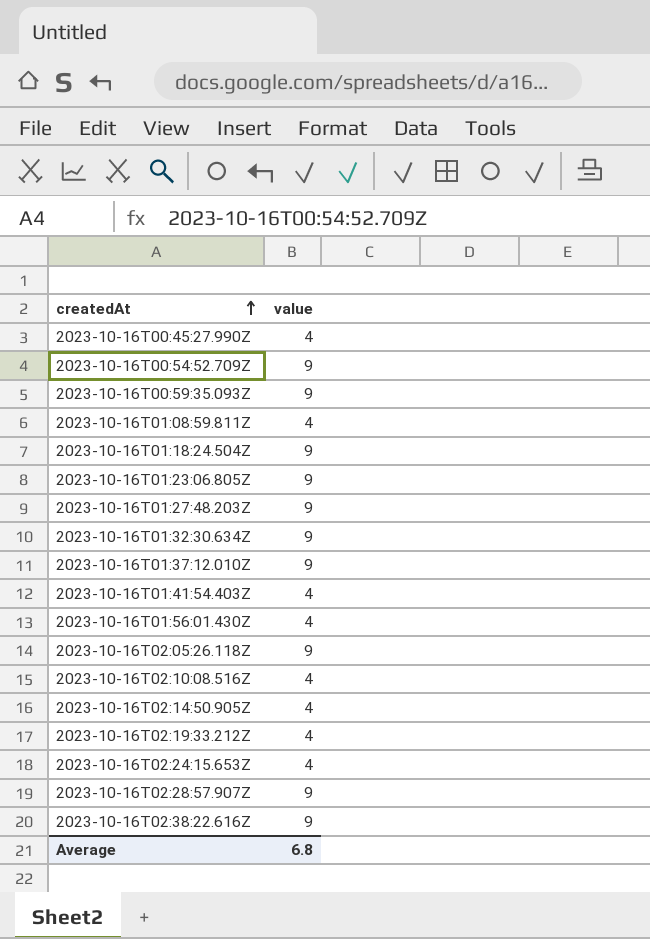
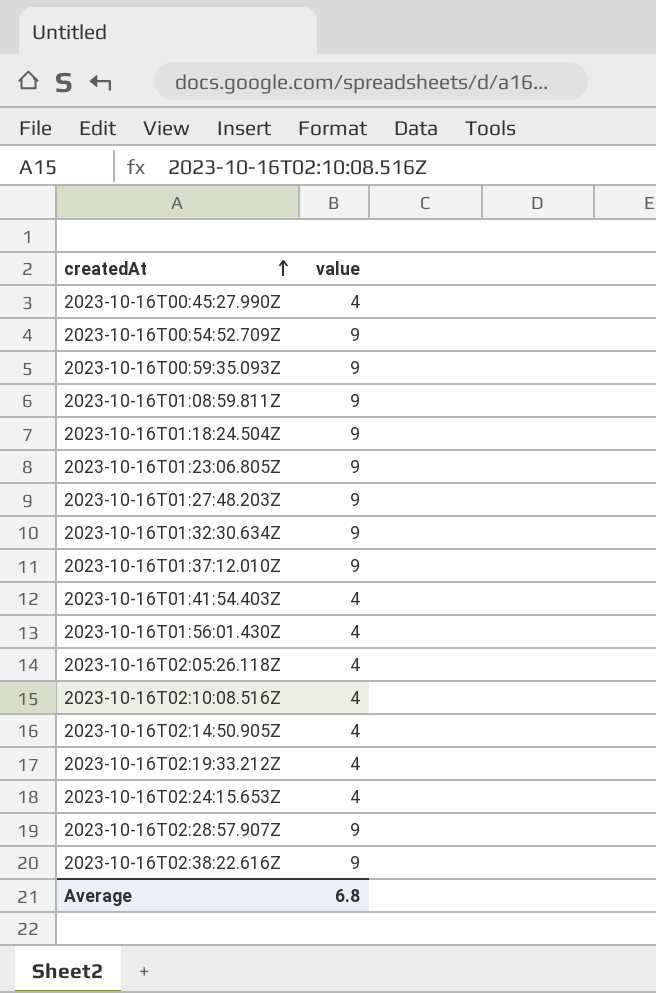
2023-10-16T01:08:59.811Z | value: 4 -> 9
2023-10-16T02:05:26.118Z | value: 9 -> 4

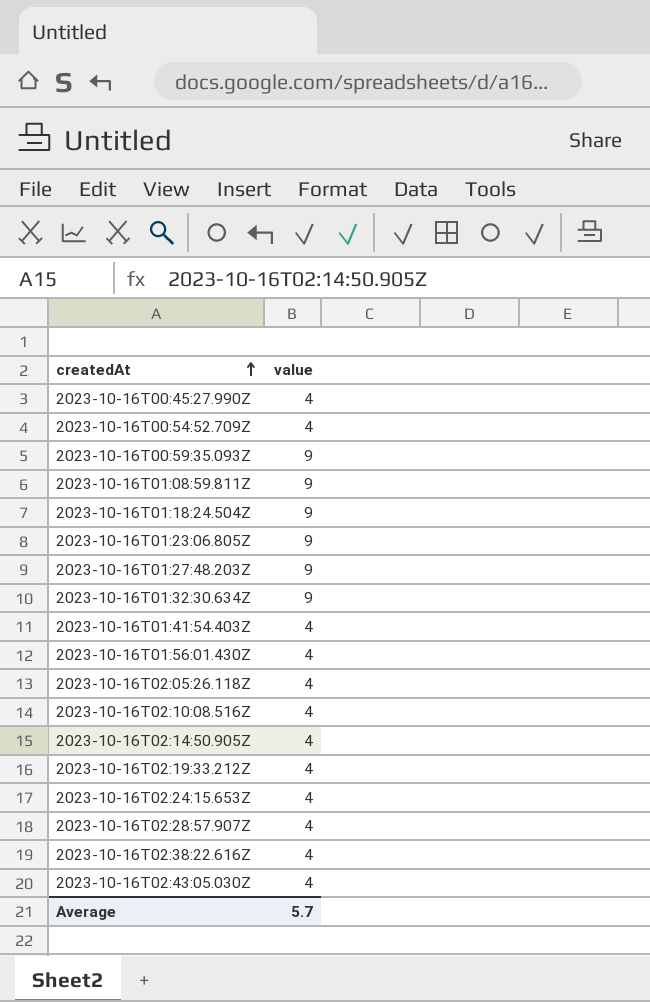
row 2023-10-16T01:37:12.010Z: 9 -> none
2023-10-16T00:54:52.709Z | value: 9 -> 4
2023-10-16T02:28:57.907Z | value: 9 -> 4
2023-10-16T02:38:22.616Z | value: 9 -> 4
row 2023-10-16T02:43:05.030Z: none -> 4
Average | value: 6.8 -> 5.7

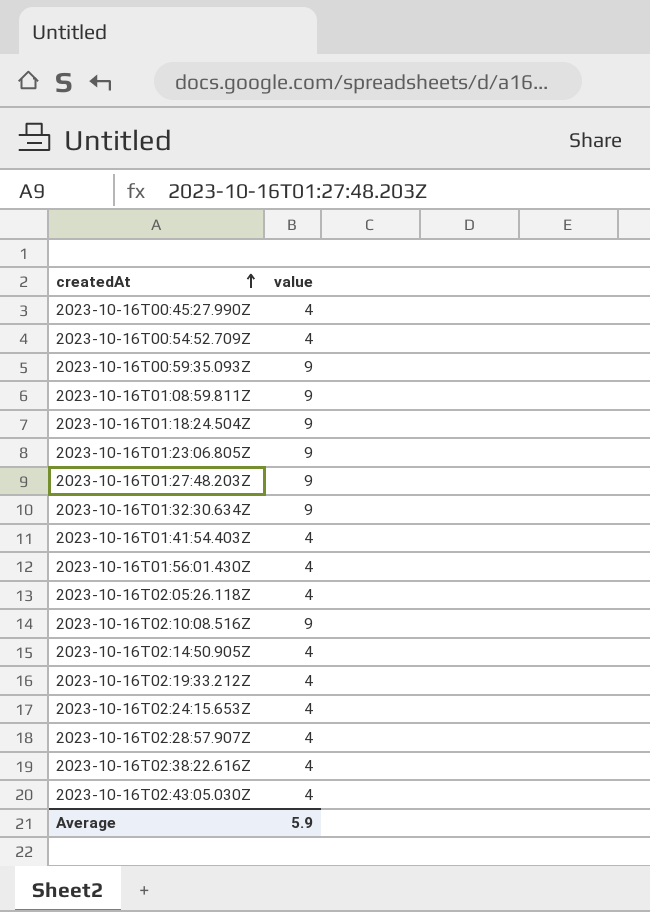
2023-10-16T02:10:08.516Z | value: 4 -> 9
Average | value: 5.7 -> 5.9

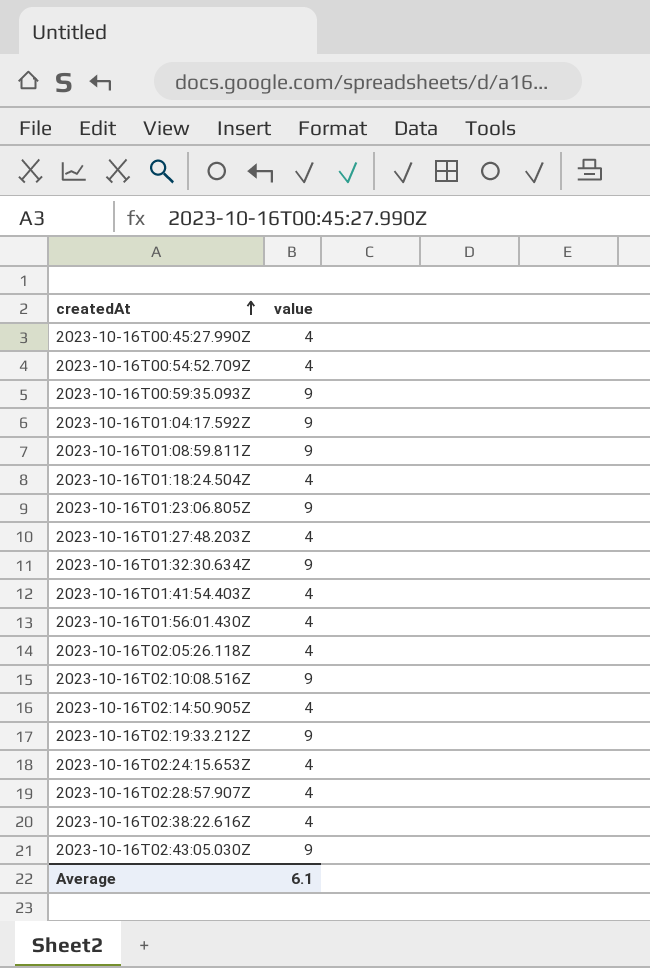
row 2023-10-16T01:04:17.592Z: none -> 9
2023-10-16T01:18:24.504Z | value: 9 -> 4
2023-10-16T01:27:48.203Z | value: 9 -> 4
2023-10-16T02:19:33.212Z | value: 4 -> 9
2023-10-16T02:43:05.030Z | value: 4 -> 9
Average | value: 5.9 -> 6.1

